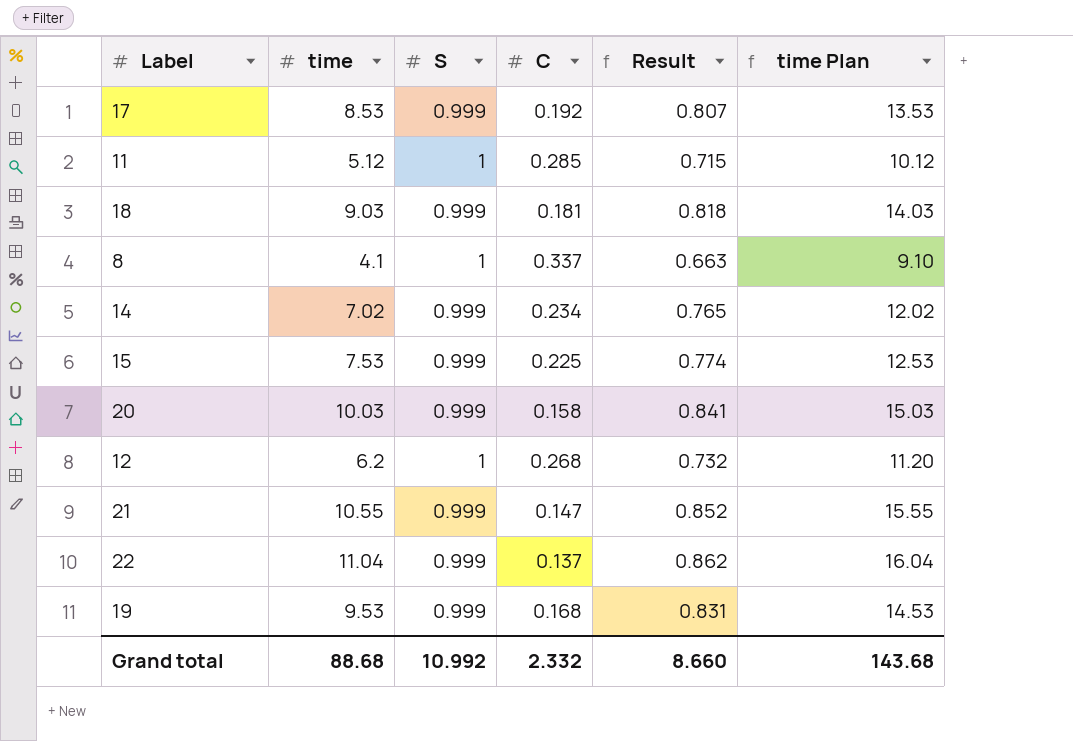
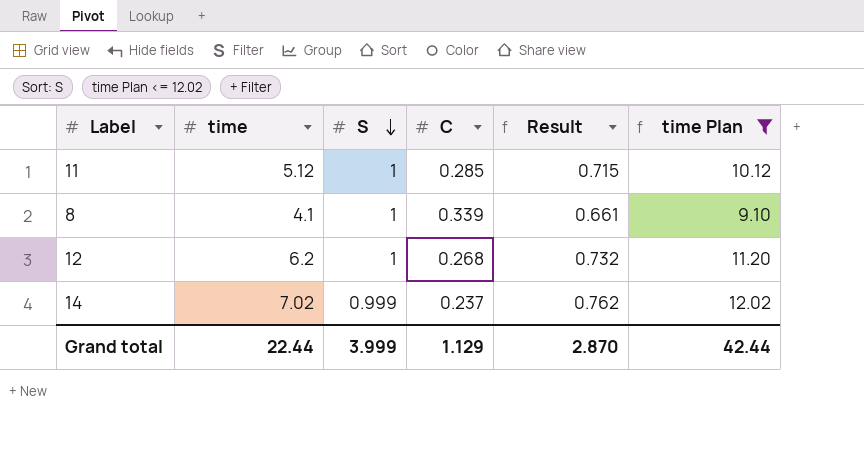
filter: none -> time Plan <= 12.02
row order: none -> S descending
8 | C: 0.337 -> 0.339
8 | Result: 0.663 -> 0.661
14 | C: 0.234 -> 0.237
14 | Result: 0.765 -> 0.762
Grand total | time: 88.68 -> 22.44
Grand total | S: 10.992 -> 3.999
Grand total | C: 2.332 -> 1.129
Grand total | Result: 8.660 -> 2.870
Grand total | time Plan: 143.68 -> 42.44

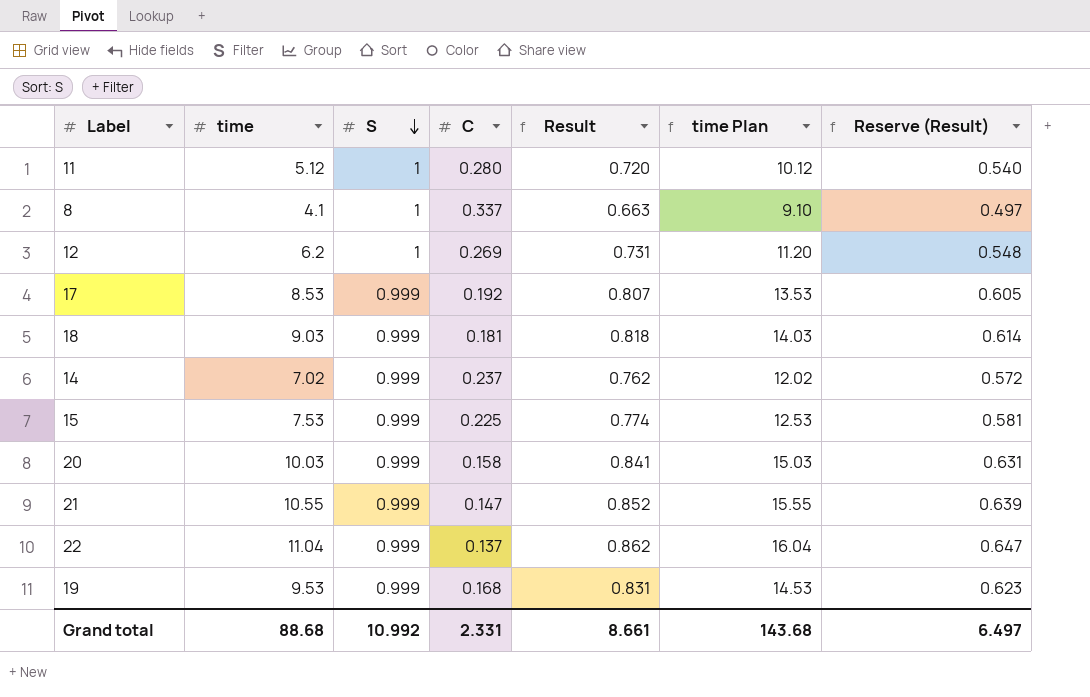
filter: time Plan <= 12.02 -> none
column Reserve (Result) | formula: none -> [Result] * 0.75
11 | C: 0.285 -> 0.280
11 | Result: 0.715 -> 0.720
8 | C: 0.339 -> 0.337
8 | Result: 0.661 -> 0.663
12 | C: 0.268 -> 0.269
12 | Result: 0.732 -> 0.731
Grand total | time: 22.44 -> 88.68
Grand total | S: 3.999 -> 10.992
Grand total | C: 1.129 -> 2.331
Grand total | Result: 2.870 -> 8.661
Grand total | time Plan: 42.44 -> 143.68

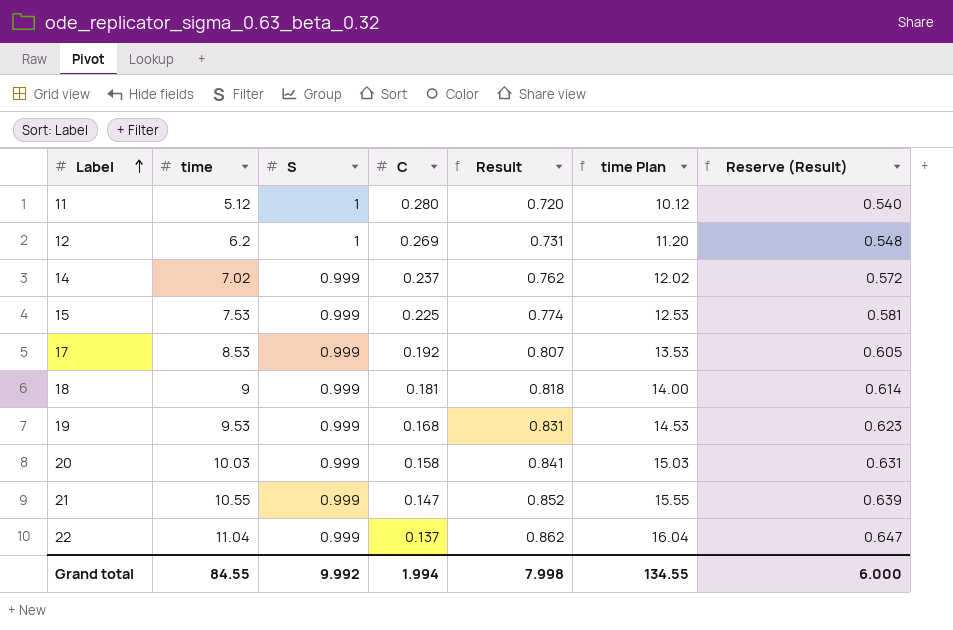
row order: S descending -> Label ascending
row 8: 4.1 | 1 | 0.337 | 0.663 | 9.10 | 0.497 -> none
18 | time: 9.03 -> 9
18 | time Plan: 14.03 -> 14.00
Grand total | time: 88.68 -> 84.55
Grand total | S: 10.992 -> 9.992
Grand total | C: 2.331 -> 1.994
Grand total | Result: 8.661 -> 7.998
Grand total | time Plan: 143.68 -> 134.55
Grand total | Reserve (Result): 6.497 -> 6.000

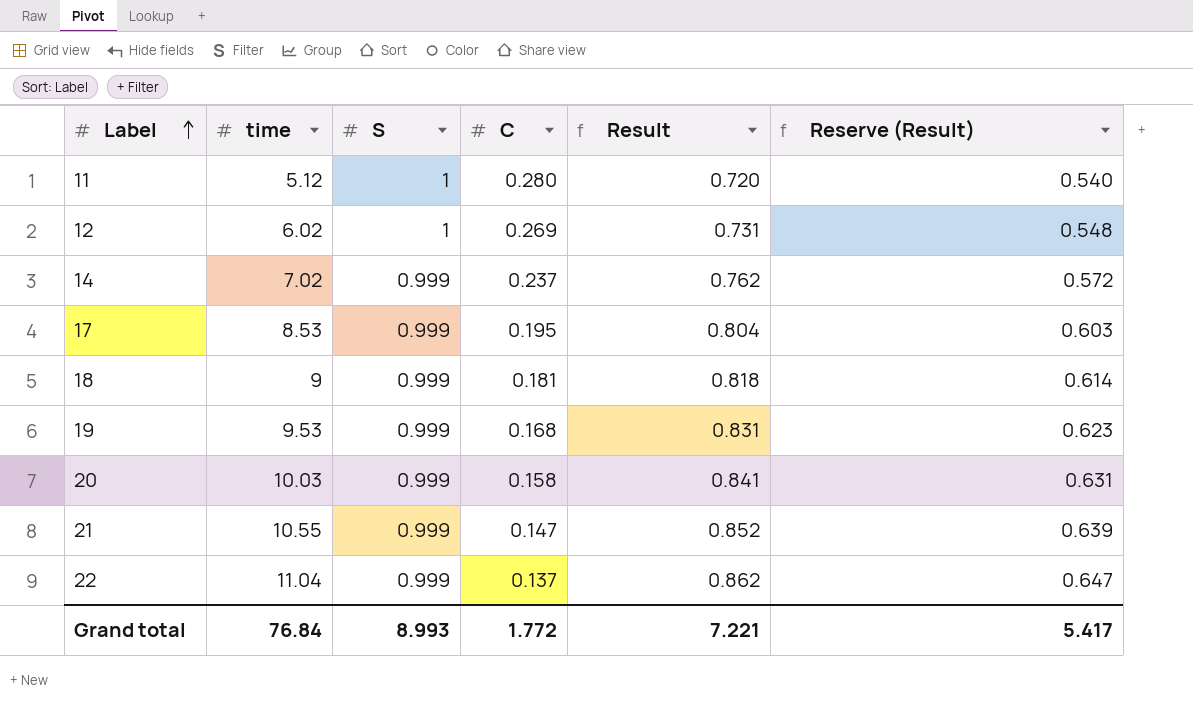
column time Plan | formula: [time] + 5 -> none
row 15: 7.53 | 0.999 | 0.225 | 0.774 | 12.53 | 0.581 -> none
12 | time: 6.2 -> 6.02
17 | C: 0.192 -> 0.195
17 | Result: 0.807 -> 0.804
17 | Reserve (Result): 0.605 -> 0.603
Grand total | time: 84.55 -> 76.84
Grand total | S: 9.992 -> 8.993
Grand total | C: 1.994 -> 1.772
Grand total | Result: 7.998 -> 7.221
Grand total | Reserve (Result): 6.000 -> 5.417

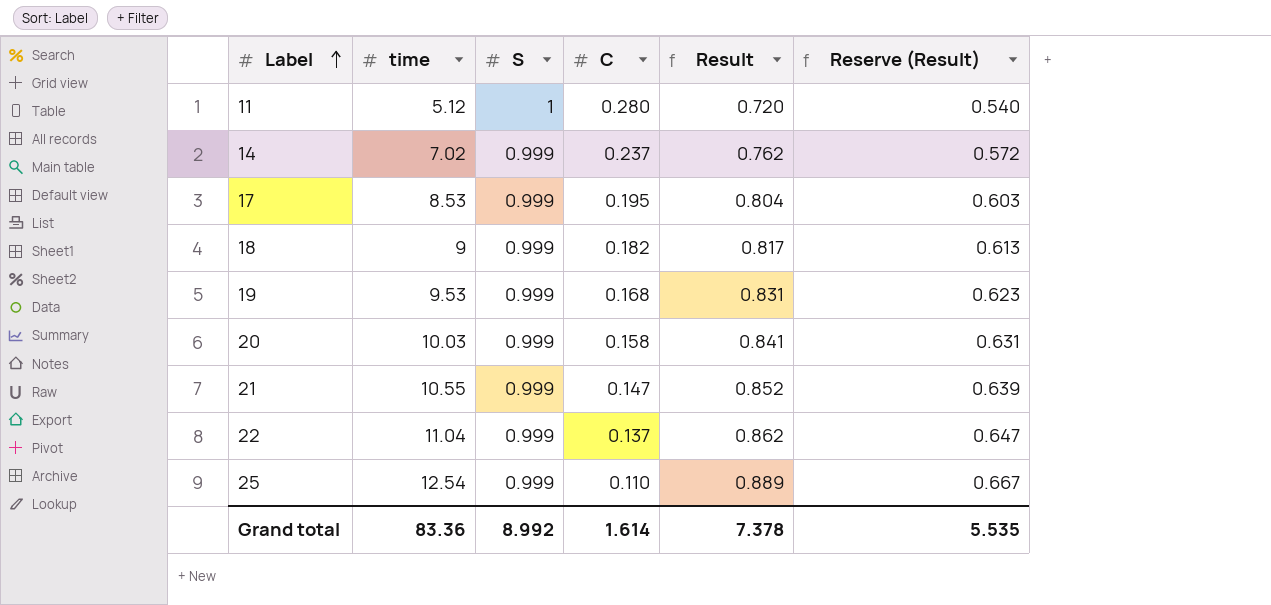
row 12: 6.02 | 1 | 0.269 | 0.731 | 0.548 -> none
18 | C: 0.181 -> 0.182
18 | Result: 0.818 -> 0.817
18 | Reserve (Result): 0.614 -> 0.613
row 25: none -> 12.54 | 0.999 | 0.110 | 0.889 | 0.667
Grand total | time: 76.84 -> 83.36
Grand total | S: 8.993 -> 8.992
Grand total | C: 1.772 -> 1.614
Grand total | Result: 7.221 -> 7.378
Grand total | Reserve (Result): 5.417 -> 5.535

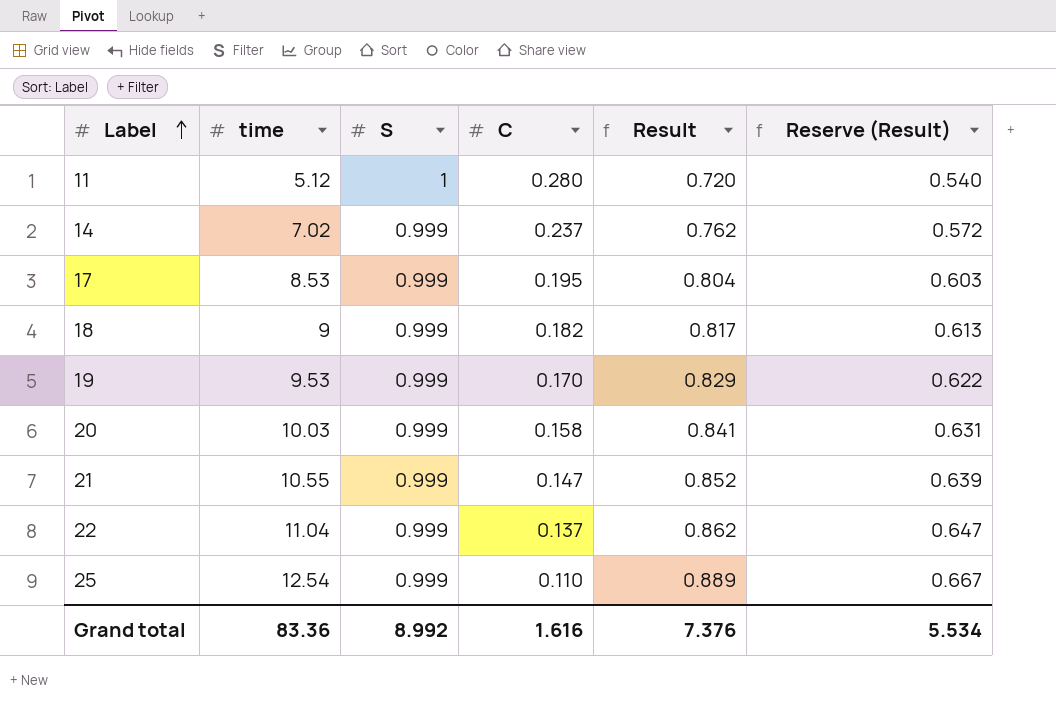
19 | C: 0.168 -> 0.170
19 | Result: 0.831 -> 0.829
19 | Reserve (Result): 0.623 -> 0.622
Grand total | C: 1.614 -> 1.616
Grand total | Result: 7.378 -> 7.376
Grand total | Reserve (Result): 5.535 -> 5.534

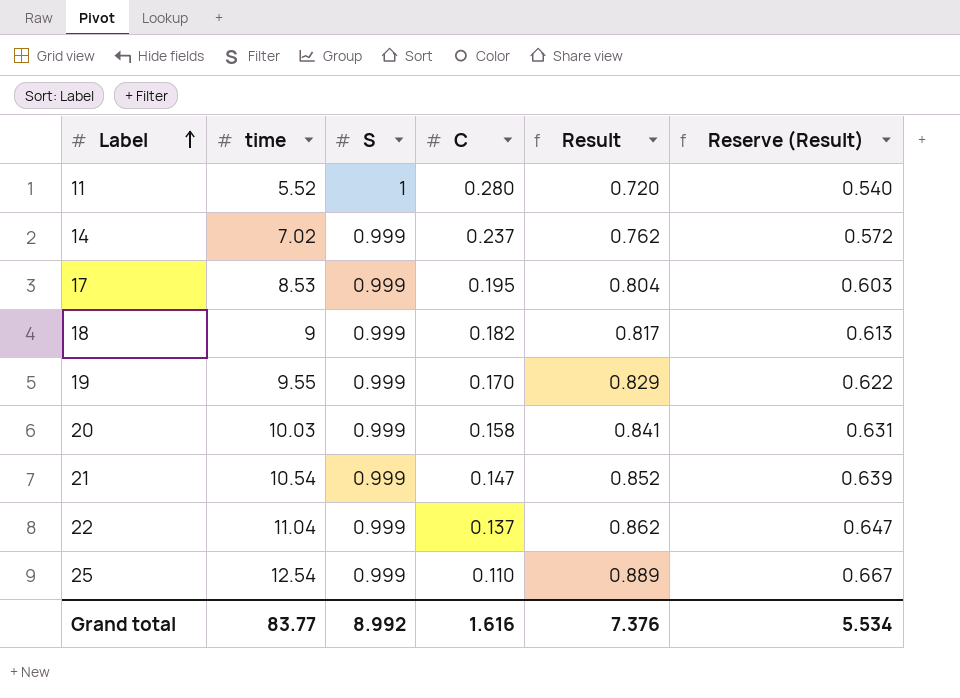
11 | time: 5.12 -> 5.52
19 | time: 9.53 -> 9.55
21 | time: 10.55 -> 10.54
Grand total | time: 83.36 -> 83.77

